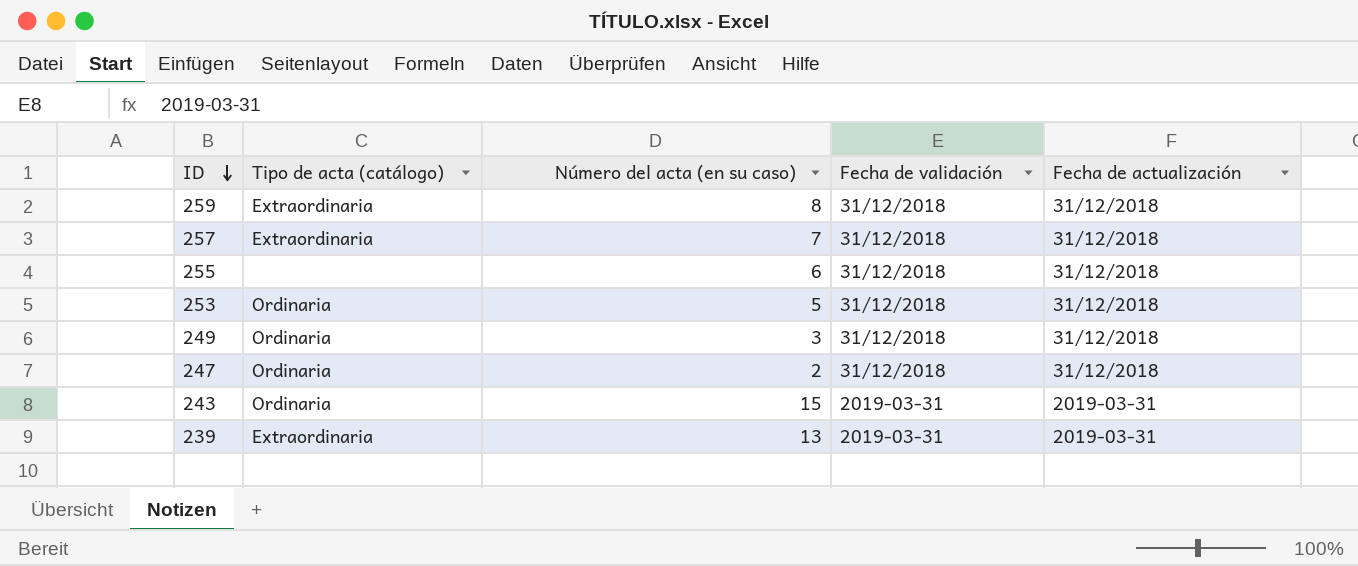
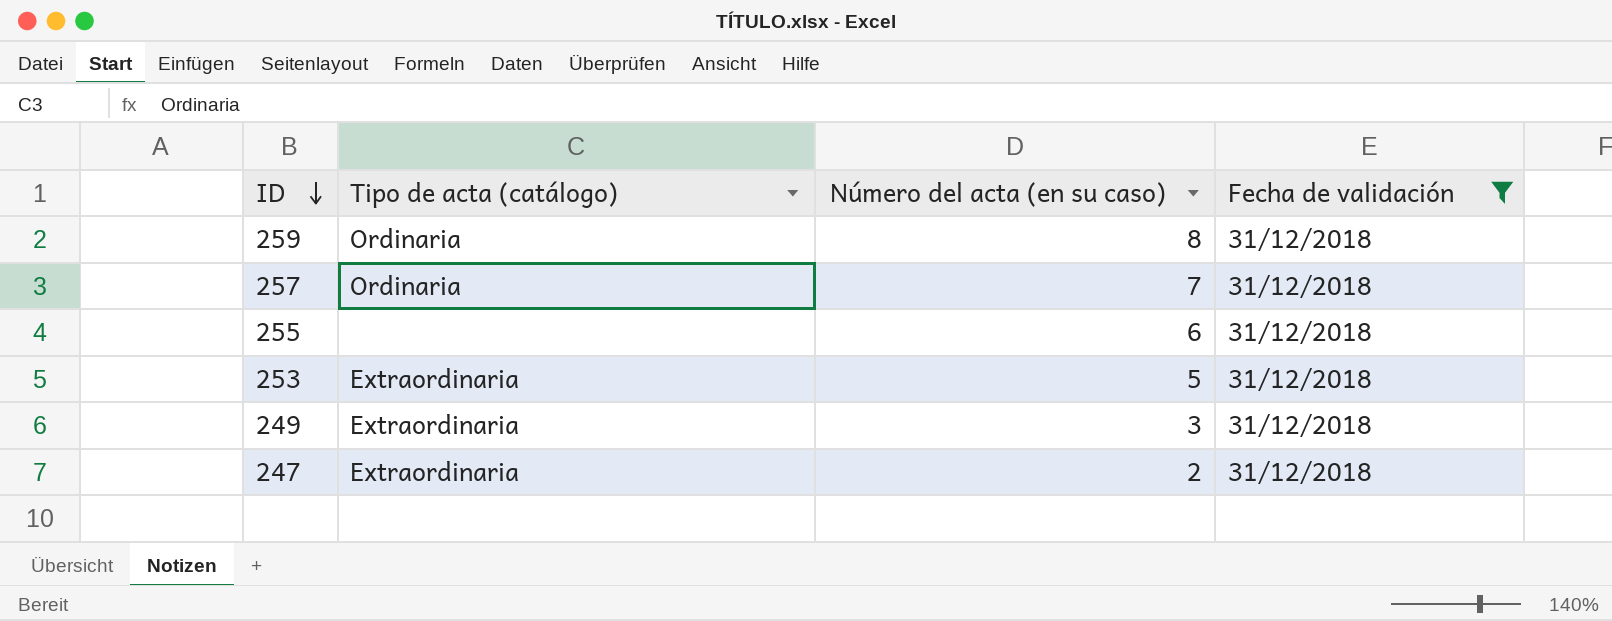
filter: none -> Fecha de validación = 31/12/2018
column Fecha de actualización | position: 5 -> none
259 | Tipo de acta (catálogo): Extraordinaria -> Ordinaria
257 | Tipo de acta (catálogo): Extraordinaria -> Ordinaria
253 | Tipo de acta (catálogo): Ordinaria -> Extraordinaria
249 | Tipo de acta (catálogo): Ordinaria -> Extraordinaria
247 | Tipo de acta (catálogo): Ordinaria -> Extraordinaria

